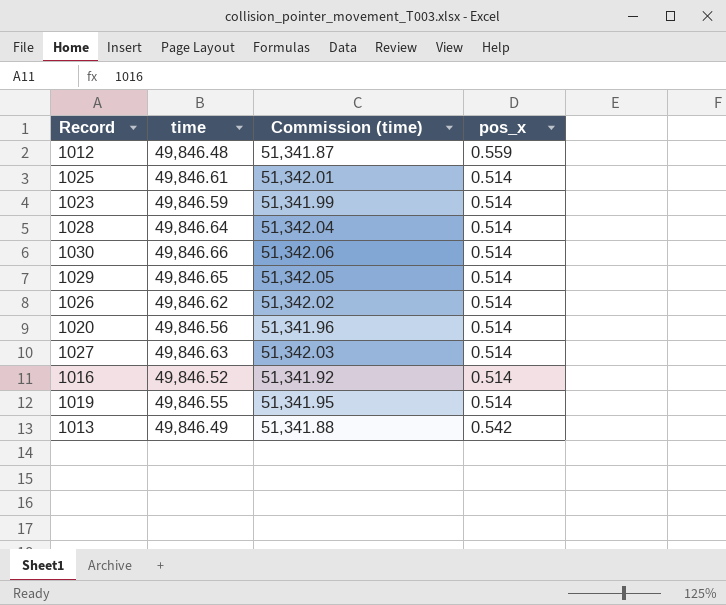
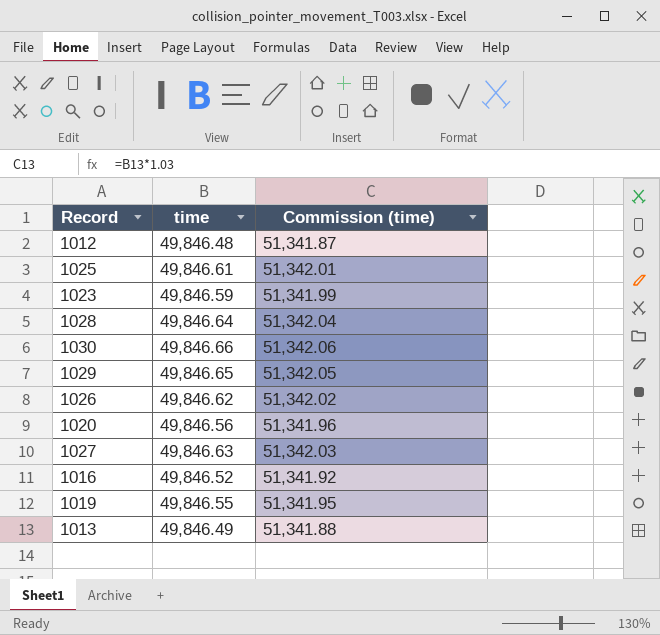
column pos_x | position: 4 -> none

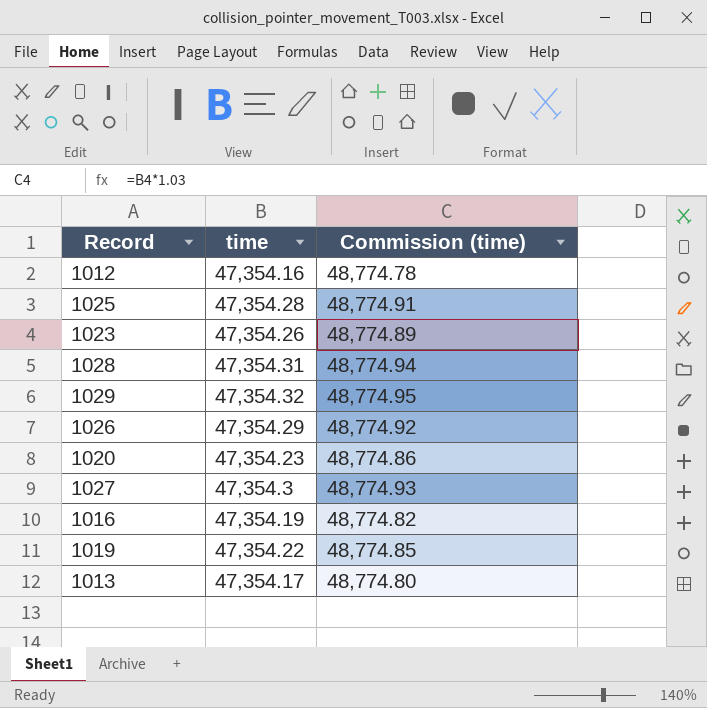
row 1030: 49,846.66 | 51,342.06 -> none
1012 | time: 49,846.48 -> 47,354.16
1012 | Commission (time): 51,341.87 -> 48,774.78
1025 | time: 49,846.61 -> 47,354.28
1025 | Commission (time): 51,342.01 -> 48,774.91
1023 | time: 49,846.59 -> 47,354.26
1023 | Commission (time): 51,341.99 -> 48,774.89
1028 | time: 49,846.64 -> 47,354.31
1028 | Commission (time): 51,342.04 -> 48,774.94
1029 | time: 49,846.65 -> 47,354.32
1029 | Commission (time): 51,342.05 -> 48,774.95
1026 | time: 49,846.62 -> 47,354.29
1026 | Commission (time): 51,342.02 -> 48,774.92
1020 | time: 49,846.56 -> 47,354.23
1020 | Commission (time): 51,341.96 -> 48,774.86
1027 | time: 49,846.63 -> 47,354.3
1027 | Commission (time): 51,342.03 -> 48,774.93
1016 | time: 49,846.52 -> 47,354.19
1016 | Commission (time): 51,341.92 -> 48,774.82
1019 | time: 49,846.55 -> 47,354.22
1019 | Commission (time): 51,341.95 -> 48,774.85
1013 | time: 49,846.49 -> 47,354.17
1013 | Commission (time): 51,341.88 -> 48,774.80

